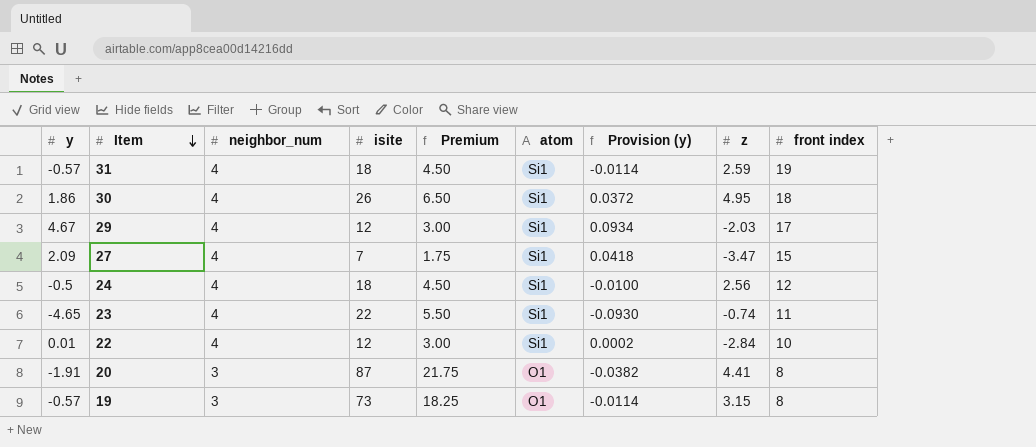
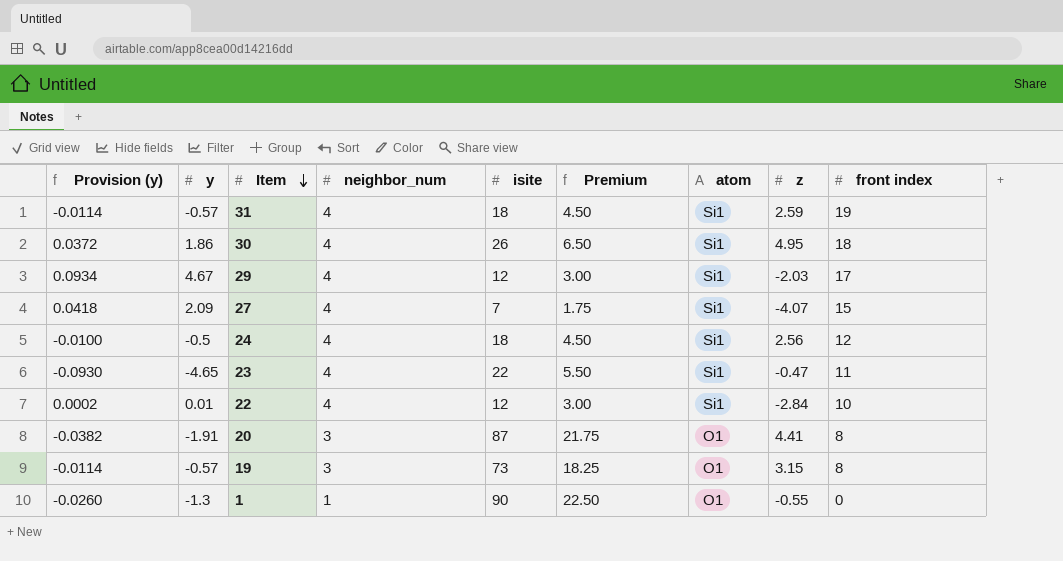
column Provision (y) | position: 7 -> 1
27 | z: -3.47 -> -4.07
23 | z: -0.74 -> -0.47
row 1: none -> -0.0260 | -1.3 | 1 | 90 | 22.50 | O1 | -0.55 | 0

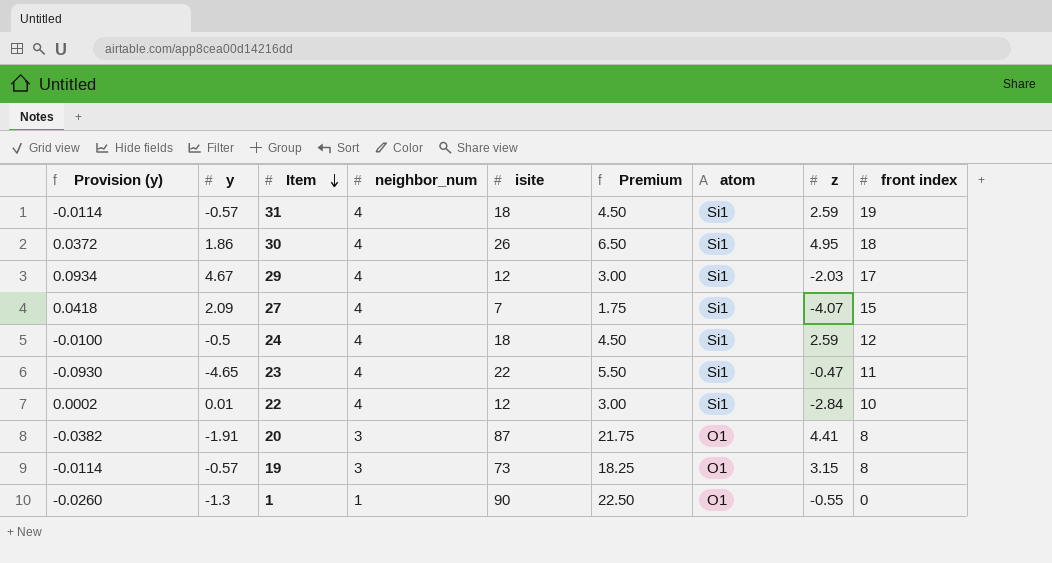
24 | z: 2.56 -> 2.59

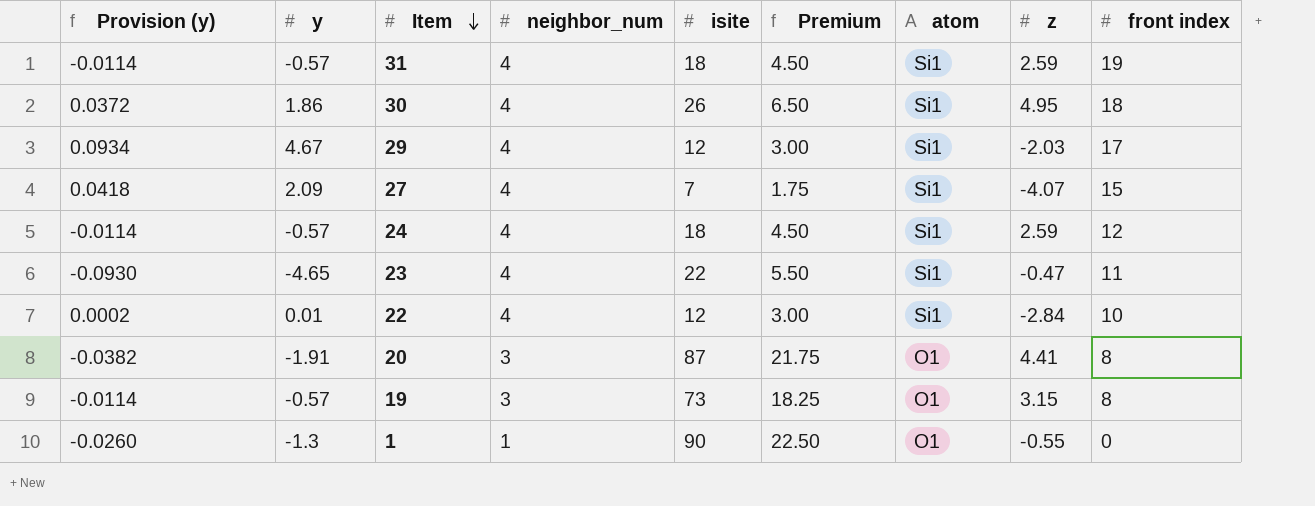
24 | Provision (y): -0.0100 -> -0.0114
24 | y: -0.5 -> -0.57

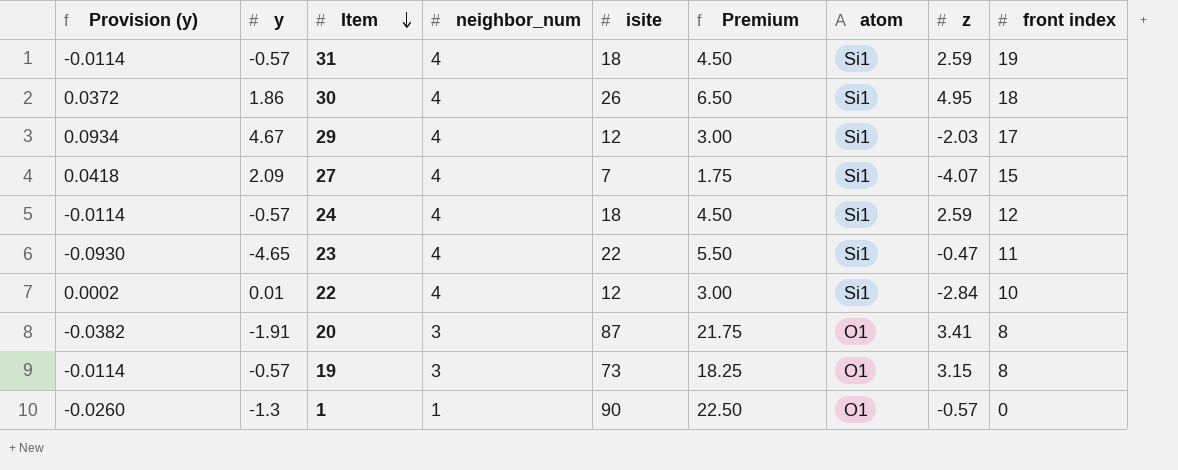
20 | z: 4.41 -> 3.41
1 | z: -0.55 -> -0.57

